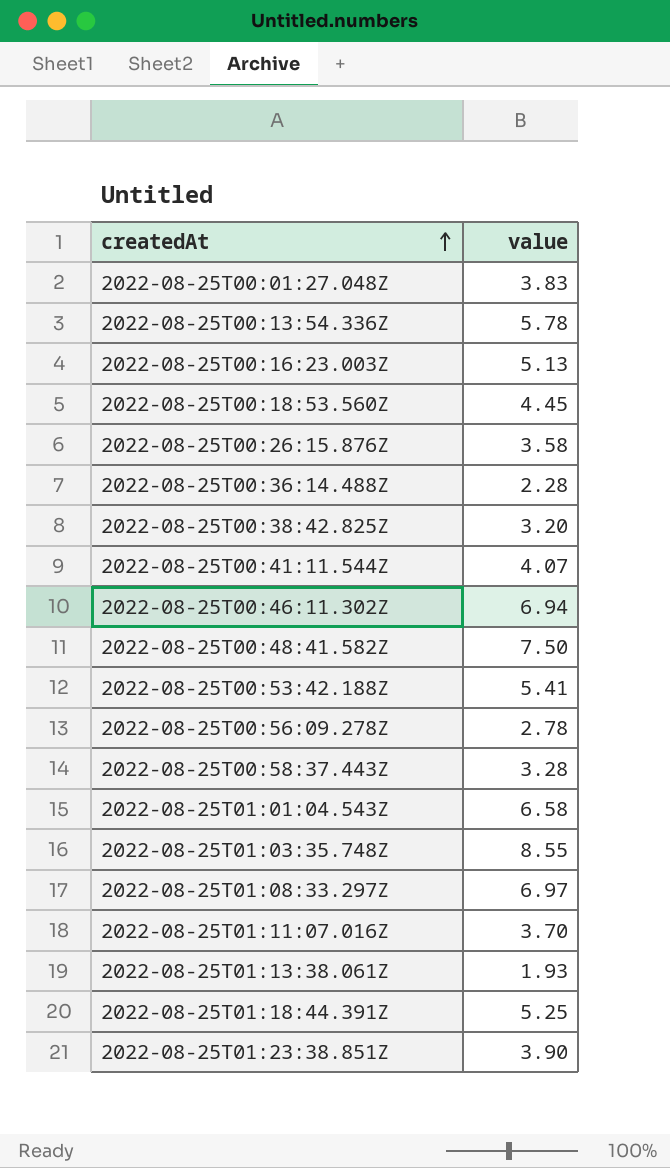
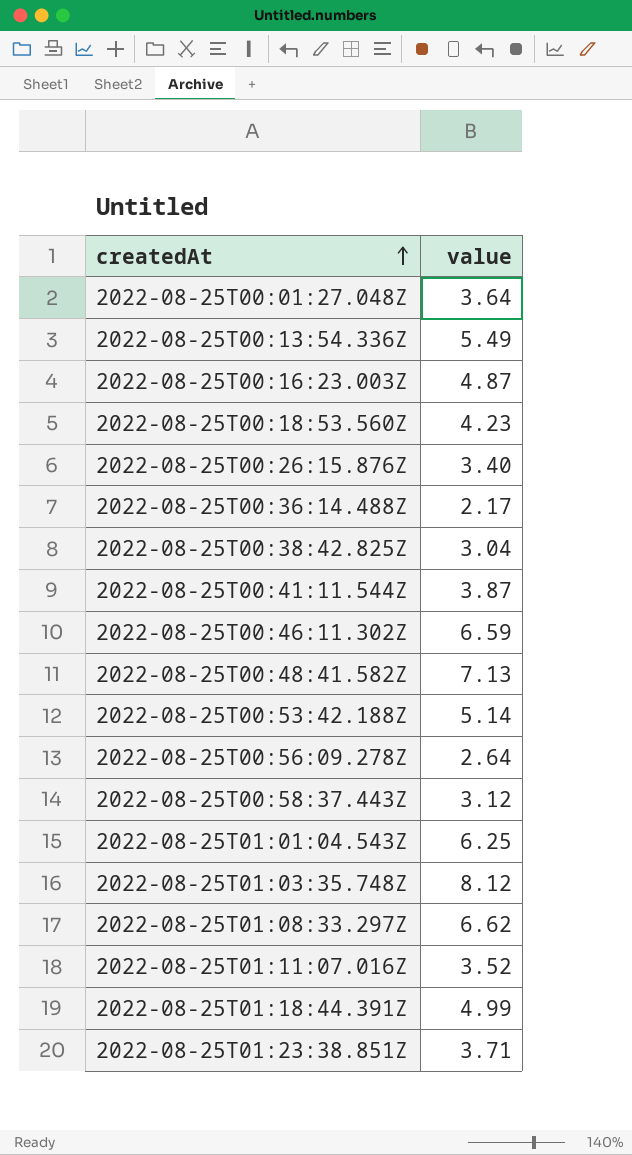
row 2022-08-25T01:13:38.061Z: 1.93 -> none
2022-08-25T00:01:27.048Z | value: 3.83 -> 3.64
2022-08-25T00:13:54.336Z | value: 5.78 -> 5.49
2022-08-25T00:16:23.003Z | value: 5.13 -> 4.87
2022-08-25T00:18:53.560Z | value: 4.45 -> 4.23
2022-08-25T00:26:15.876Z | value: 3.58 -> 3.40
2022-08-25T00:36:14.488Z | value: 2.28 -> 2.17
2022-08-25T00:38:42.825Z | value: 3.20 -> 3.04
2022-08-25T00:41:11.544Z | value: 4.07 -> 3.87
2022-08-25T00:46:11.302Z | value: 6.94 -> 6.59
2022-08-25T00:48:41.582Z | value: 7.50 -> 7.13
2022-08-25T00:53:42.188Z | value: 5.41 -> 5.14
2022-08-25T00:56:09.278Z | value: 2.78 -> 2.64
2022-08-25T00:58:37.443Z | value: 3.28 -> 3.12
2022-08-25T01:01:04.543Z | value: 6.58 -> 6.25
2022-08-25T01:03:35.748Z | value: 8.55 -> 8.12
2022-08-25T01:08:33.297Z | value: 6.97 -> 6.62
2022-08-25T01:11:07.016Z | value: 3.70 -> 3.52
2022-08-25T01:18:44.391Z | value: 5.25 -> 4.99
2022-08-25T01:23:38.851Z | value: 3.90 -> 3.71

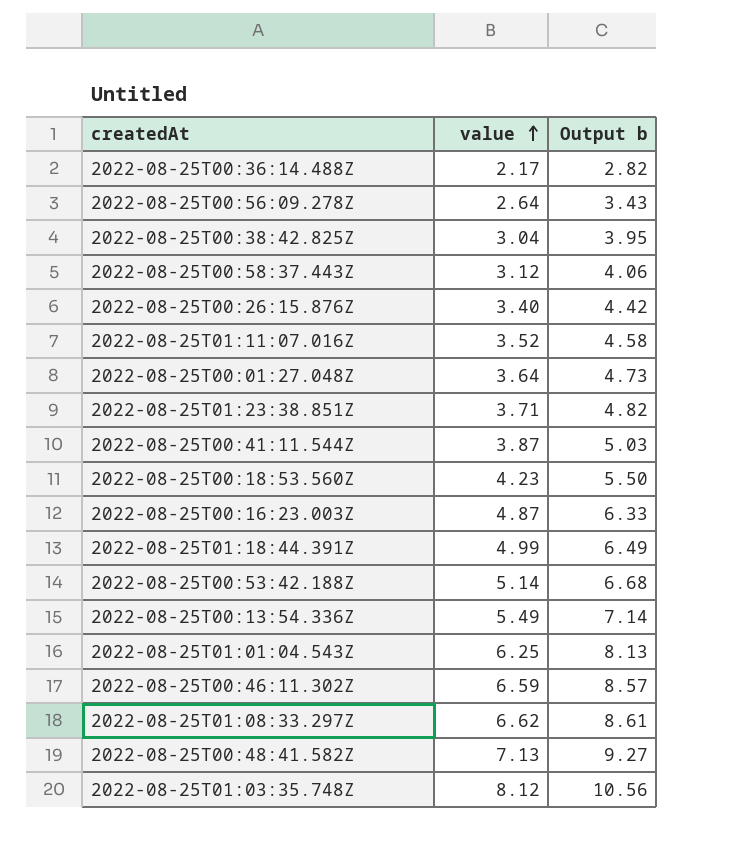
row order: createdAt ascending -> value ascending
column Output b | formula: none -> [value] * 1.3

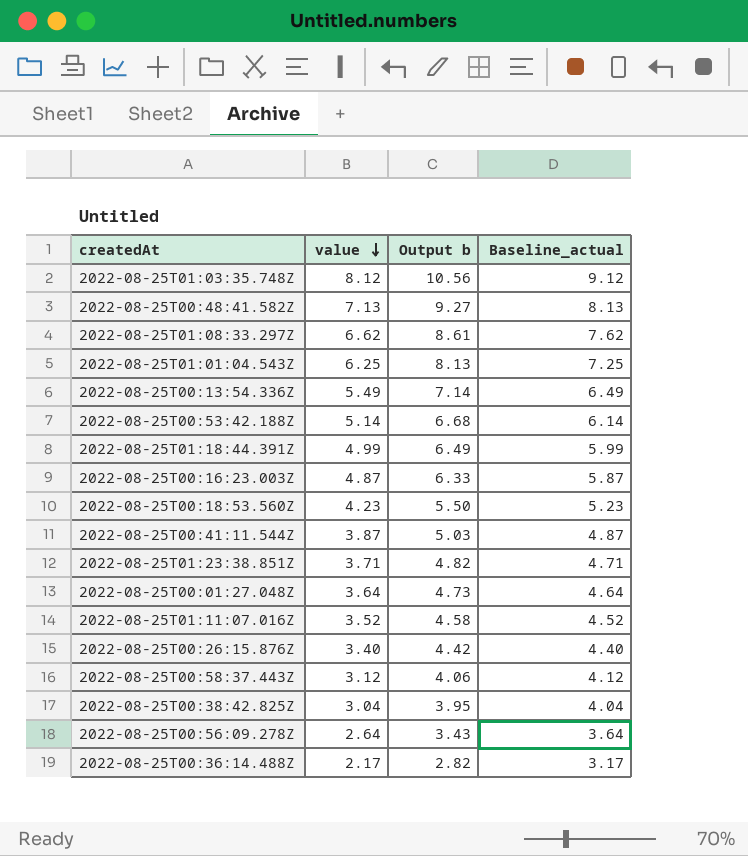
row order: value ascending -> value descending
column Baseline_actual | formula: none -> [value] + 1
row 2022-08-25T00:46:11.302Z: 6.59 | 8.57 -> none

